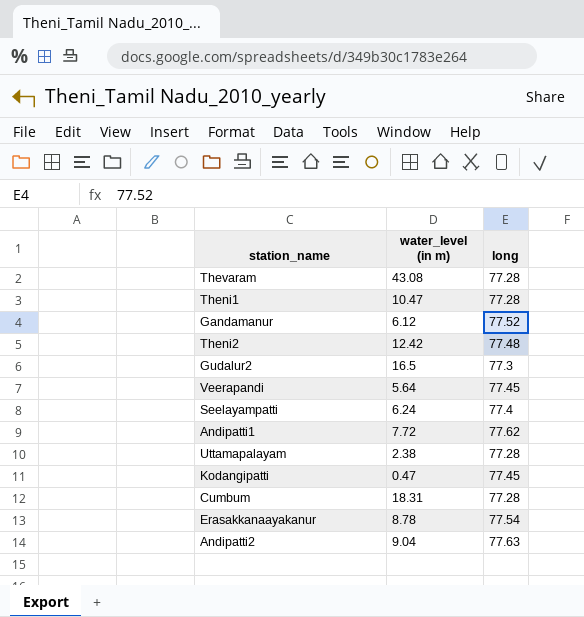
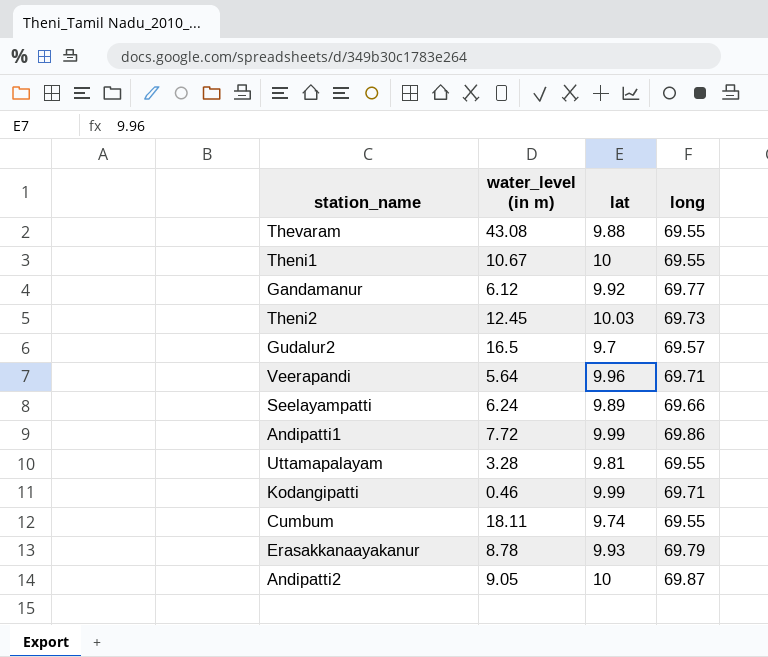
column lat | position: none -> 3
Thevaram | long: 77.28 -> 69.55
Theni1 | water_level (in m): 10.47 -> 10.67
Theni1 | long: 77.28 -> 69.55
Gandamanur | long: 77.52 -> 69.77
Theni2 | water_level (in m): 12.42 -> 12.45
Theni2 | long: 77.48 -> 69.73
Gudalur2 | long: 77.3 -> 69.57
Veerapandi | long: 77.45 -> 69.71
Seelayampatti | long: 77.4 -> 69.66
Andipatti1 | long: 77.62 -> 69.86
Uttamapalayam | water_level (in m): 2.38 -> 3.28
Uttamapalayam | long: 77.28 -> 69.55
Kodangipatti | water_level (in m): 0.47 -> 0.46
Kodangipatti | long: 77.45 -> 69.71
Cumbum | water_level (in m): 18.31 -> 18.11
Cumbum | long: 77.28 -> 69.55
Erasakkanaayakanur | long: 77.54 -> 69.79
Andipatti2 | water_level (in m): 9.04 -> 9.05
Andipatti2 | long: 77.63 -> 69.87

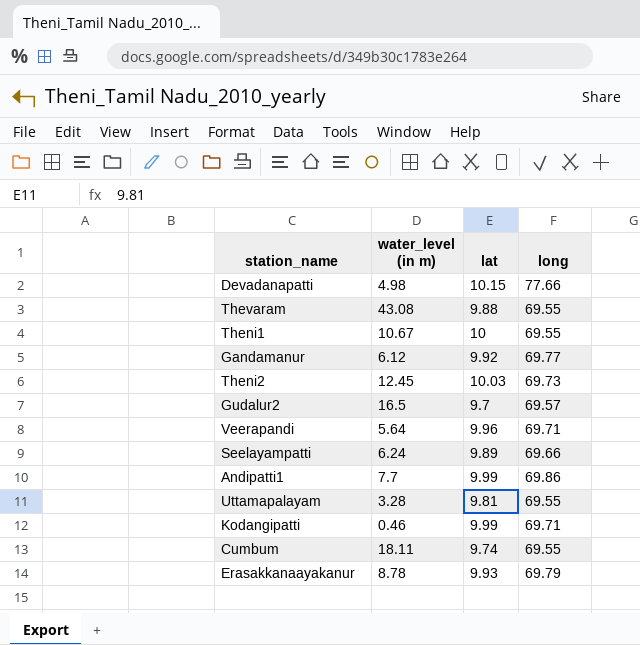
row Andipatti2: 9.05 | 10 | 69.87 -> none
row Devadanapatti: none -> 4.98 | 10.15 | 77.66
Andipatti1 | water_level (in m): 7.72 -> 7.7

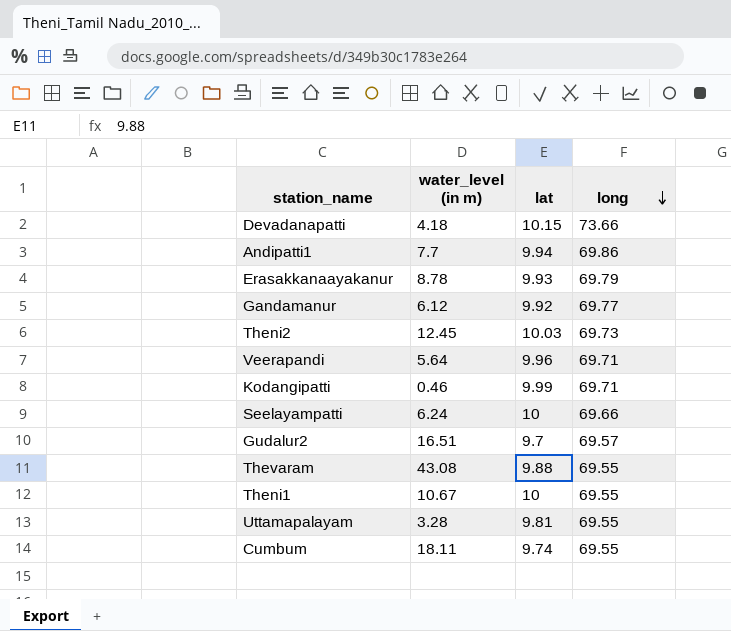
row order: none -> long descending
Devadanapatti | water_level (in m): 4.98 -> 4.18
Devadanapatti | long: 77.66 -> 73.66
Andipatti1 | lat: 9.99 -> 9.94
Seelayampatti | lat: 9.89 -> 10
Gudalur2 | water_level (in m): 16.5 -> 16.51

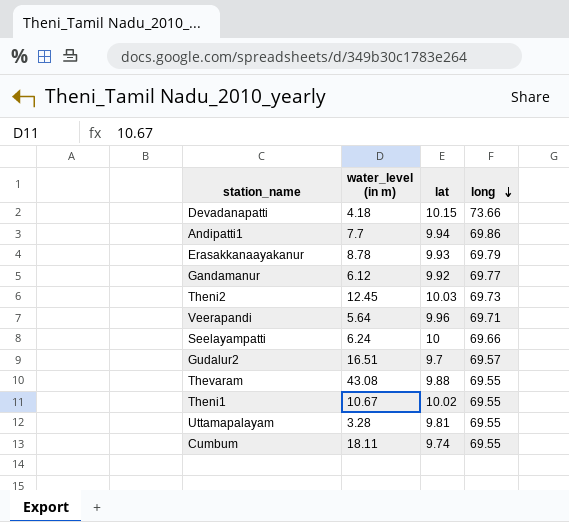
row Kodangipatti: 0.46 | 9.99 | 69.71 -> none
Theni1 | lat: 10 -> 10.02

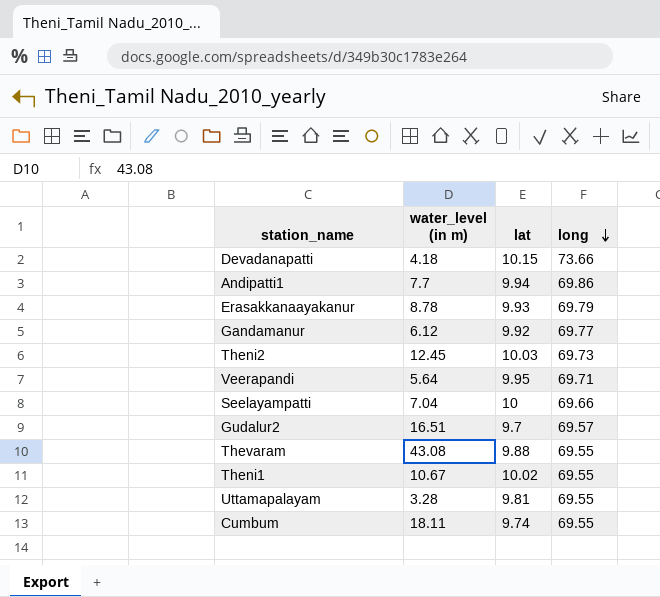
Veerapandi | lat: 9.96 -> 9.95
Seelayampatti | water_level (in m): 6.24 -> 7.04

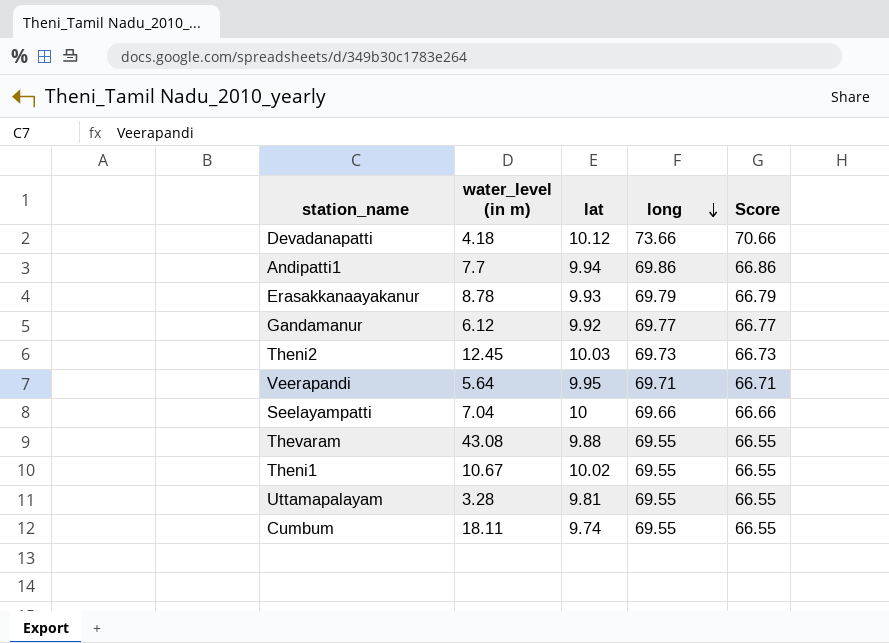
column Score | formula: none -> [long] - 3
row Gudalur2: 16.51 | 9.7 | 69.57 -> none
Devadanapatti | lat: 10.15 -> 10.12

